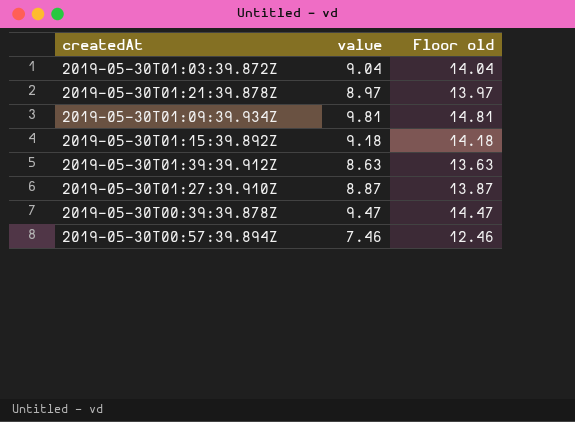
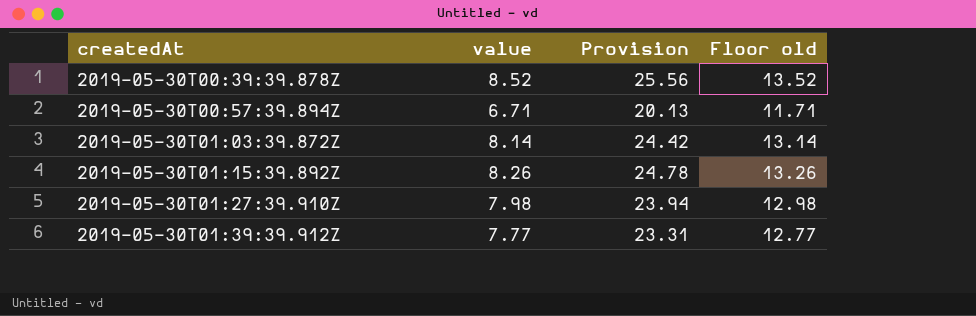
row order: none -> createdAt ascending
column Provision | formula: none -> [value] * 3
row 2019-05-30T01:21:39.878Z: 8.97 | 13.97 -> none
row 2019-05-30T01:09:39.934Z: 9.81 | 14.81 -> none
2019-05-30T00:39:39.878Z | value: 9.47 -> 8.52
2019-05-30T00:39:39.878Z | Floor old: 14.47 -> 13.52
2019-05-30T00:57:39.894Z | value: 7.46 -> 6.71
2019-05-30T00:57:39.894Z | Floor old: 12.46 -> 11.71
2019-05-30T01:03:39.872Z | value: 9.04 -> 8.14
2019-05-30T01:03:39.872Z | Floor old: 14.04 -> 13.14
2019-05-30T01:15:39.892Z | value: 9.18 -> 8.26
2019-05-30T01:15:39.892Z | Floor old: 14.18 -> 13.26
2019-05-30T01:27:39.910Z | value: 8.87 -> 7.98
2019-05-30T01:27:39.910Z | Floor old: 13.87 -> 12.98
2019-05-30T01:39:39.912Z | value: 8.63 -> 7.77
2019-05-30T01:39:39.912Z | Floor old: 13.63 -> 12.77

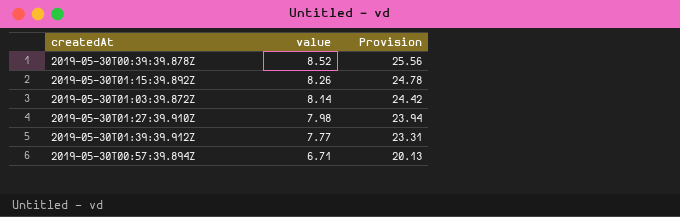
row order: createdAt ascending -> value descending
column Floor old | formula: [value] + 5 -> none

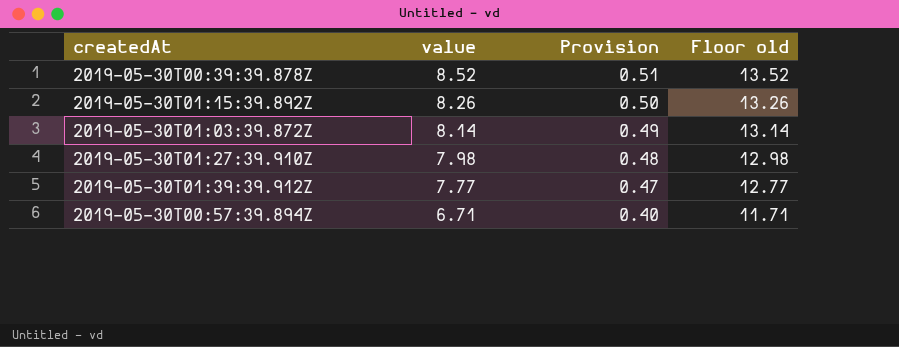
column Provision | formula: [value] * 3 -> [value] * 0.06
column Floor old | formula: none -> [value] + 5

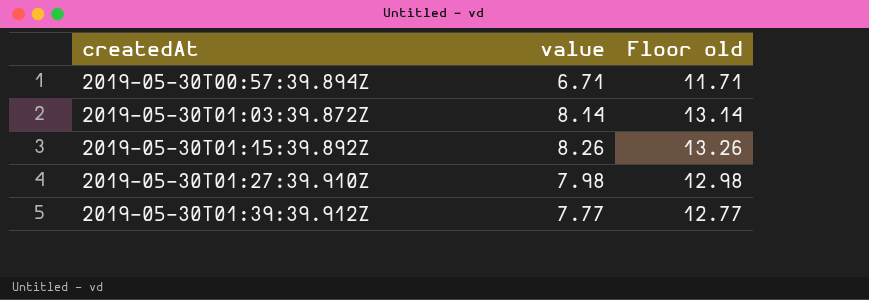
row order: value descending -> createdAt ascending
column Provision | formula: [value] * 0.06 -> none
row 2019-05-30T00:39:39.878Z: 8.52 | 0.51 | 13.52 -> none

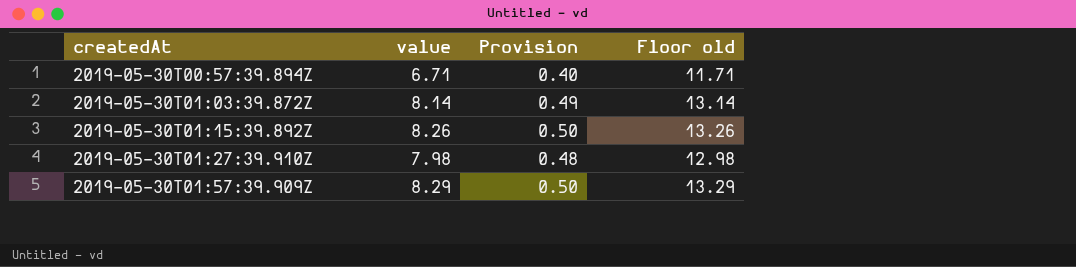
column Provision | formula: none -> [value] * 0.06
row 2019-05-30T01:39:39.912Z: 7.77 | 12.77 -> none
row 2019-05-30T01:57:39.909Z: none -> 8.29 | 0.50 | 13.29

